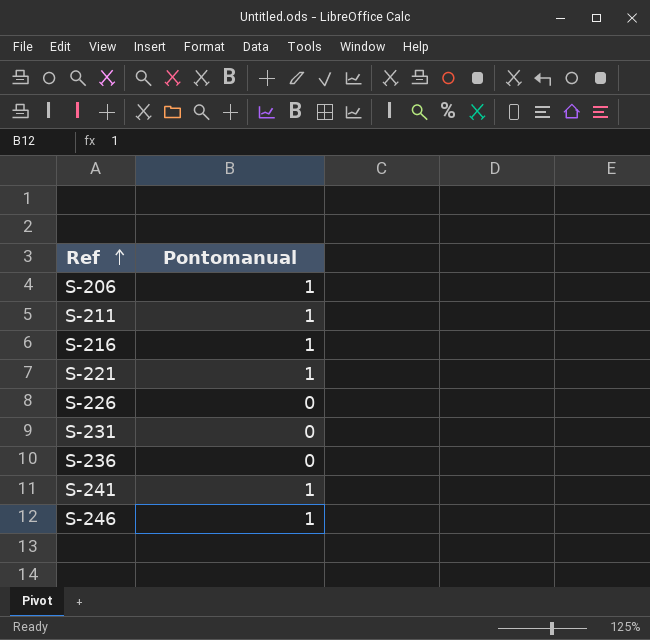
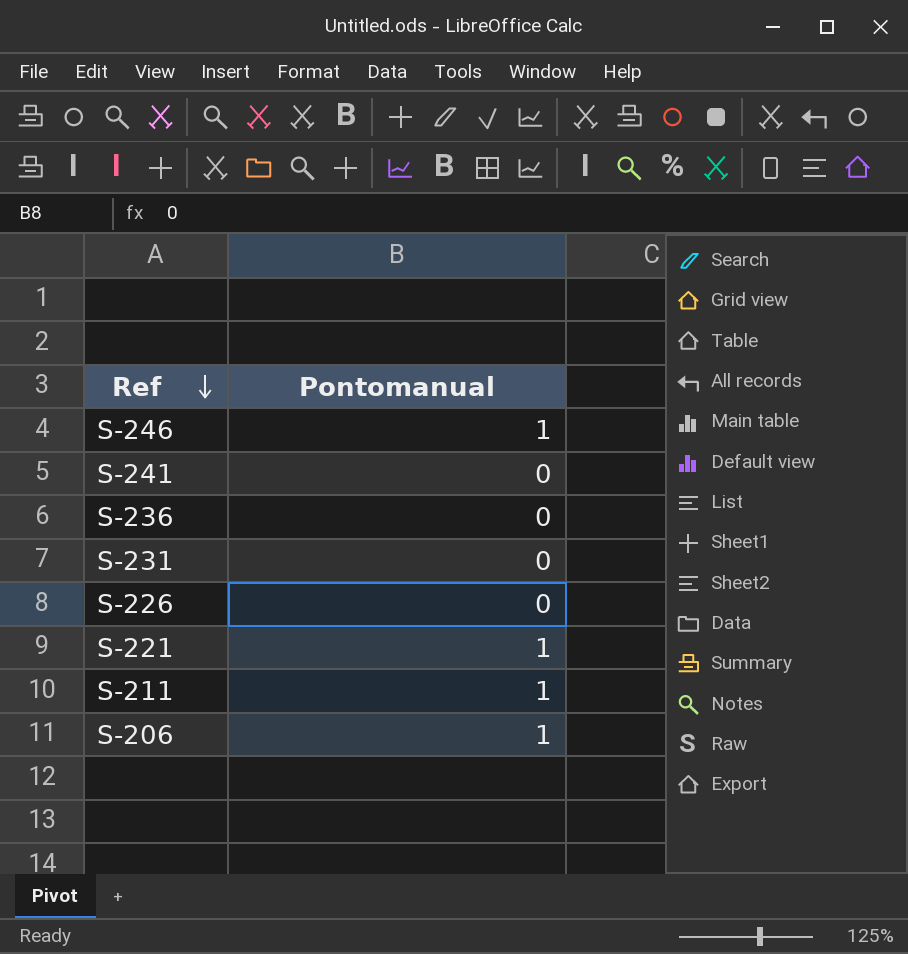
row order: Ref ascending -> Ref descending
row S-216: 1 -> none
S-241 | Pontomanual: 1 -> 0

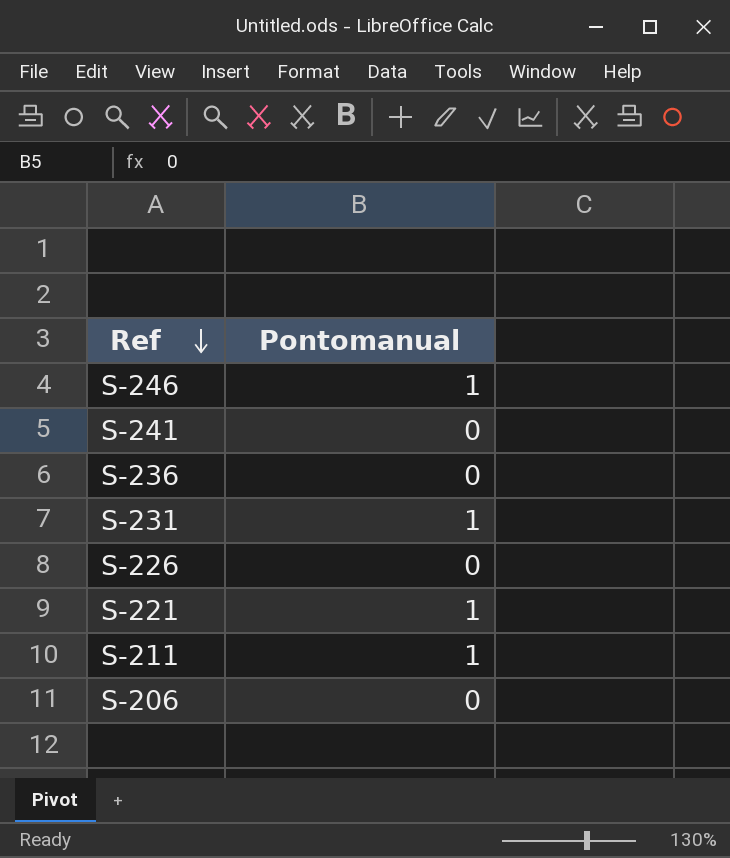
S-231 | Pontomanual: 0 -> 1
S-206 | Pontomanual: 1 -> 0

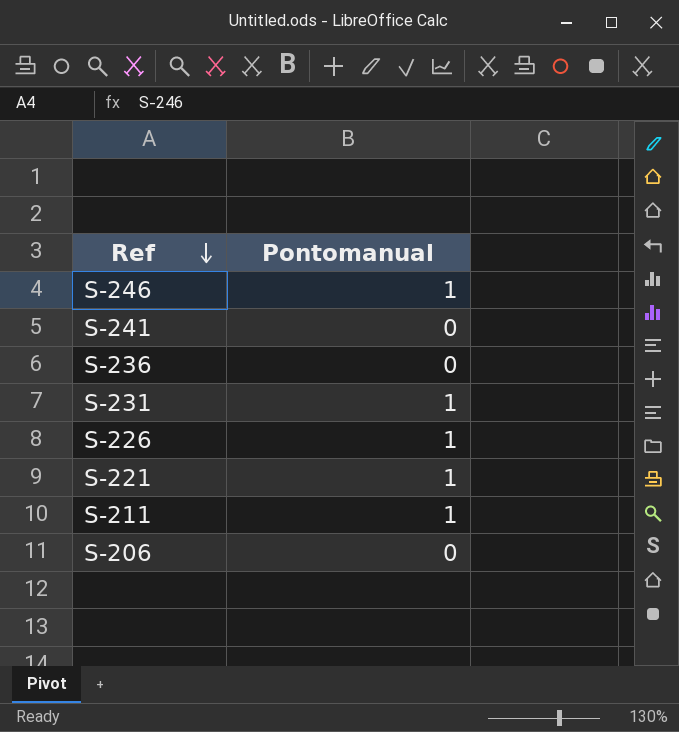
S-226 | Pontomanual: 0 -> 1

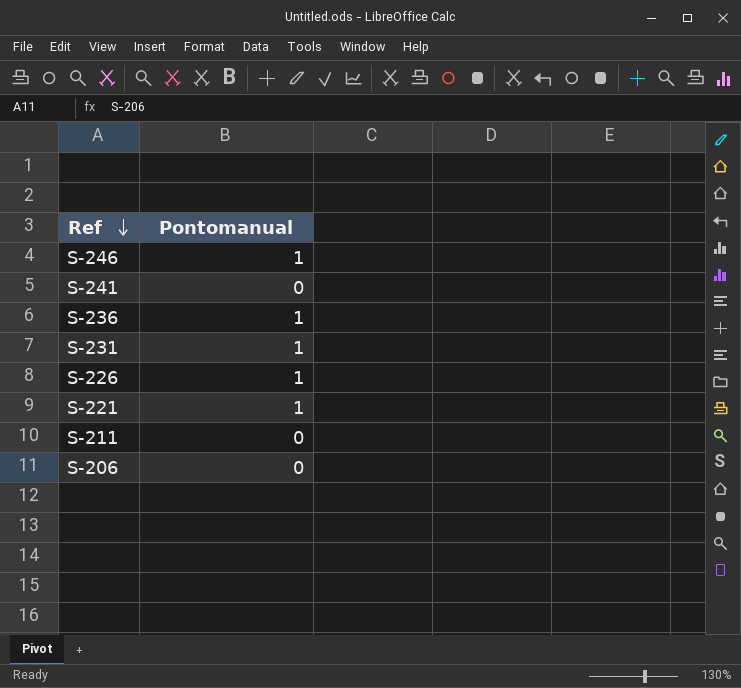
S-236 | Pontomanual: 0 -> 1
S-211 | Pontomanual: 1 -> 0

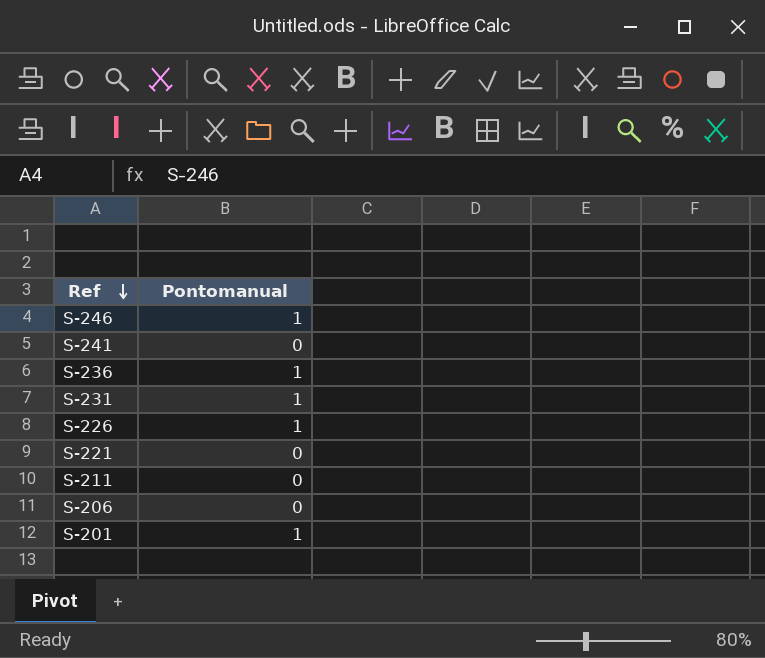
S-221 | Pontomanual: 1 -> 0
row S-201: none -> 1

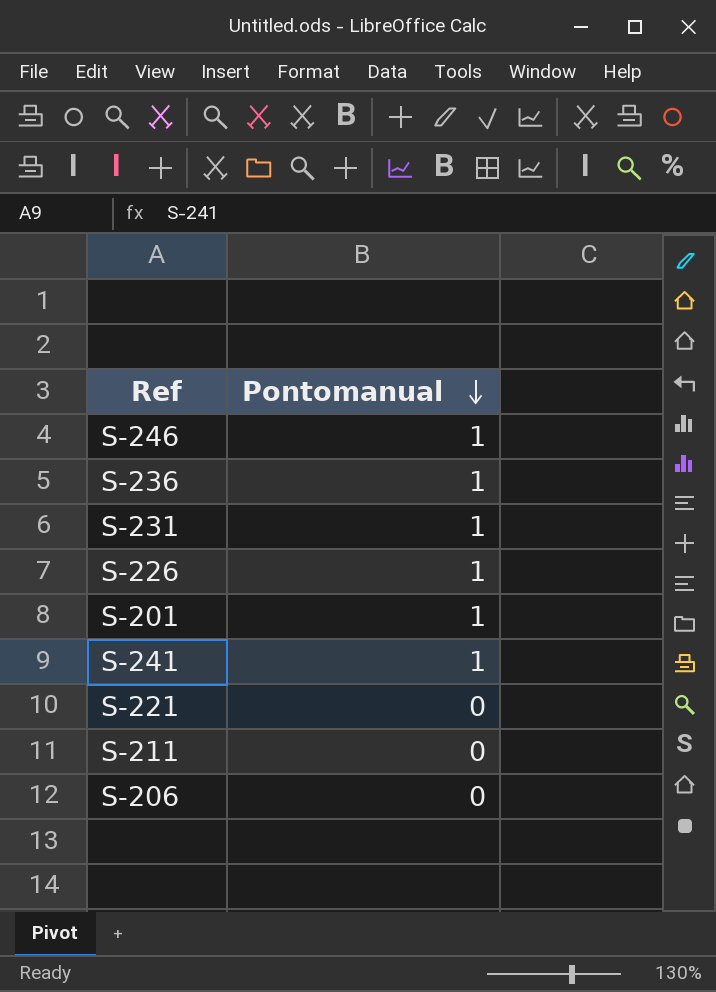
row order: Ref descending -> Pontomanual descending
S-241 | Pontomanual: 0 -> 1

